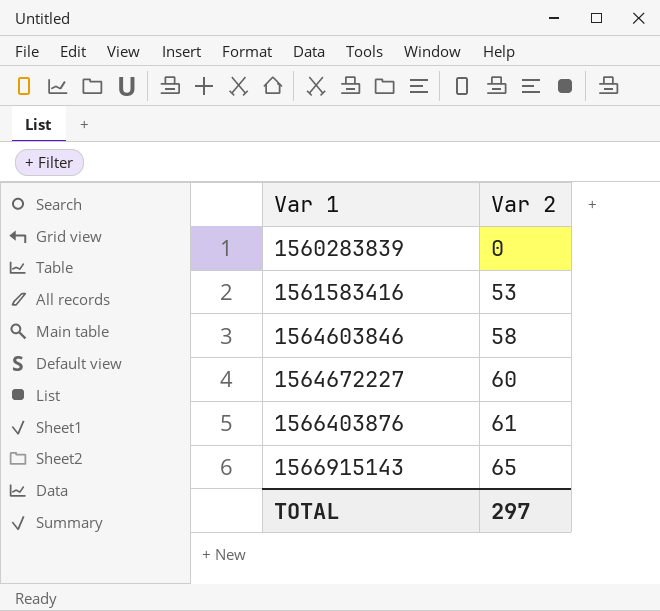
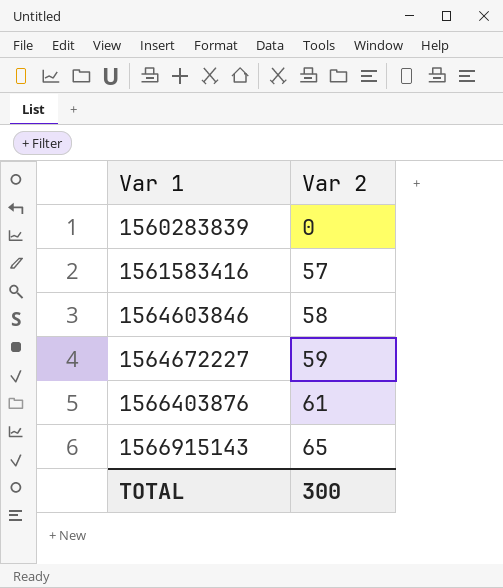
1561583416 | Var 2: 53 -> 57
1564672227 | Var 2: 60 -> 59
TOTAL | Var 2: 297 -> 300

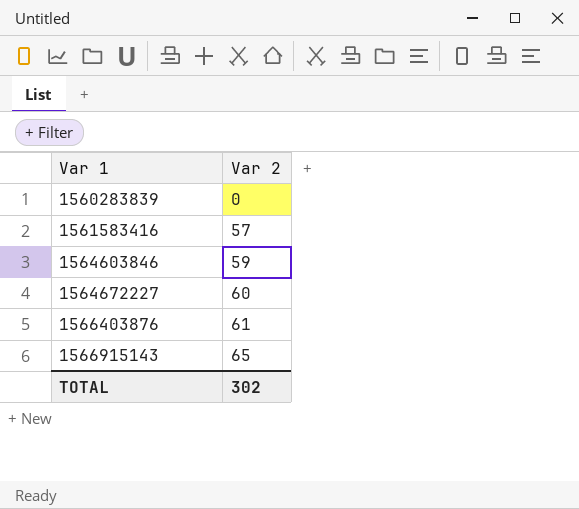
1564603846 | Var 2: 58 -> 59
1564672227 | Var 2: 59 -> 60
TOTAL | Var 2: 300 -> 302

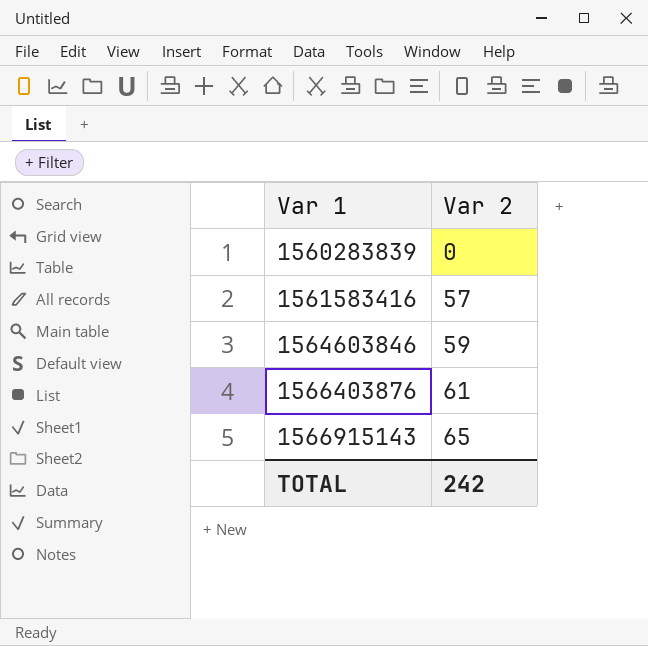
row 1564672227: 60 -> none
TOTAL | Var 2: 302 -> 242

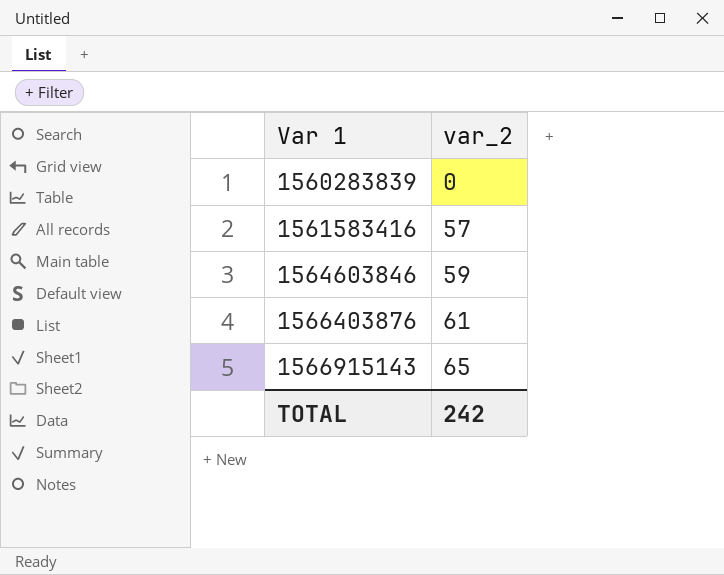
column name: Var 2 -> var_2

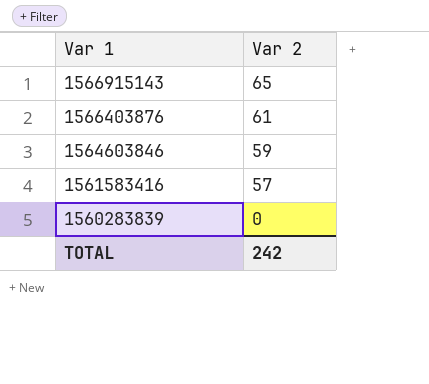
row order: Var 1 ascending -> Var 1 descending
column name: var_2 -> Var 2

